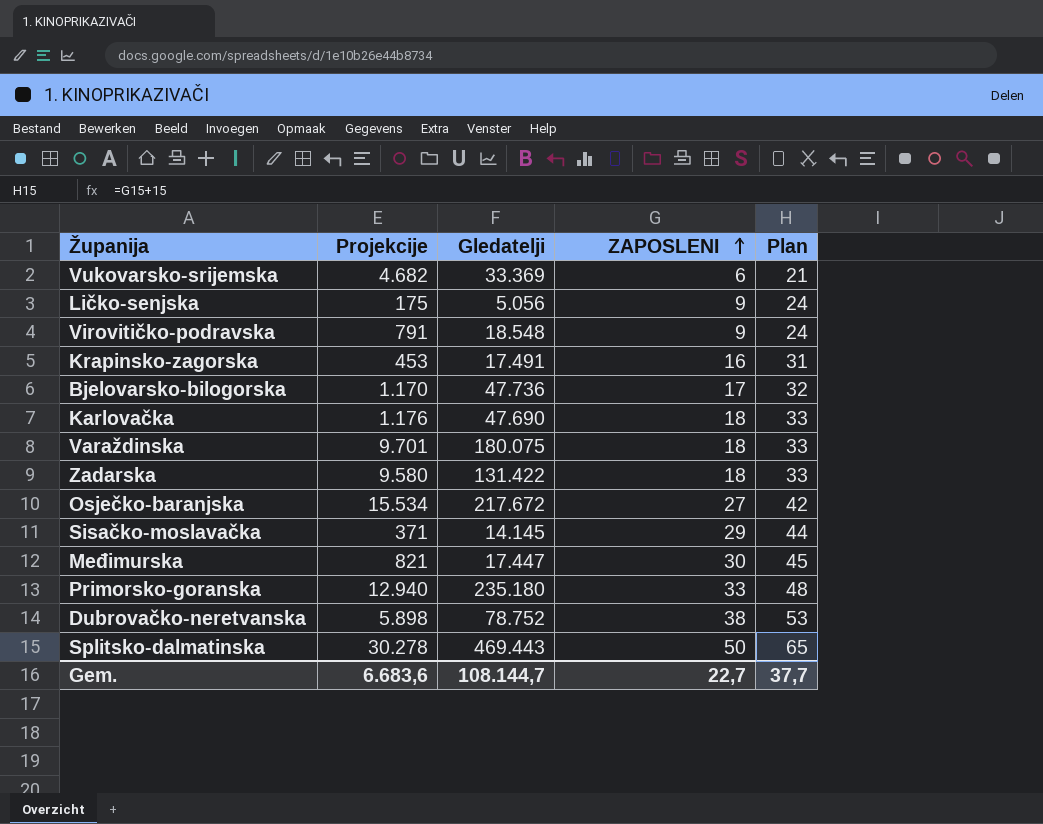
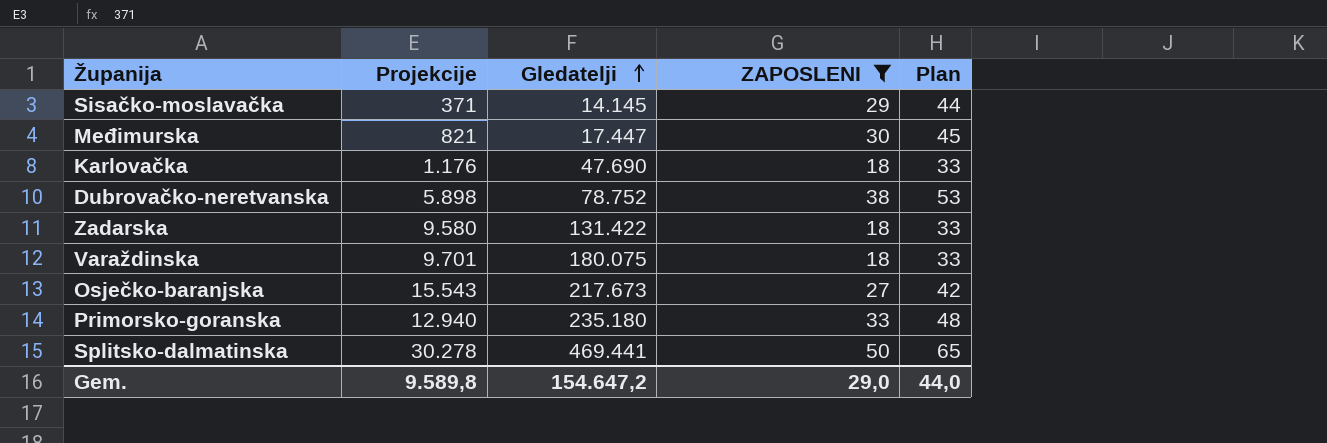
filter: none -> ZAPOSLENI >= 18
row order: ZAPOSLENI ascending -> Gledatelji ascending
Osječko-baranjska | Projekcije: 15.534 -> 15.543
Osječko-baranjska | Gledatelji: 217.672 -> 217.673
Splitsko-dalmatinska | Gledatelji: 469.443 -> 469.441
Gem. | Projekcije: 6.683,6 -> 9.589,8
Gem. | Gledatelji: 108.144,7 -> 154.647,2
Gem. | ZAPOSLENI: 22,7 -> 29,0
Gem. | Plan: 37,7 -> 44,0

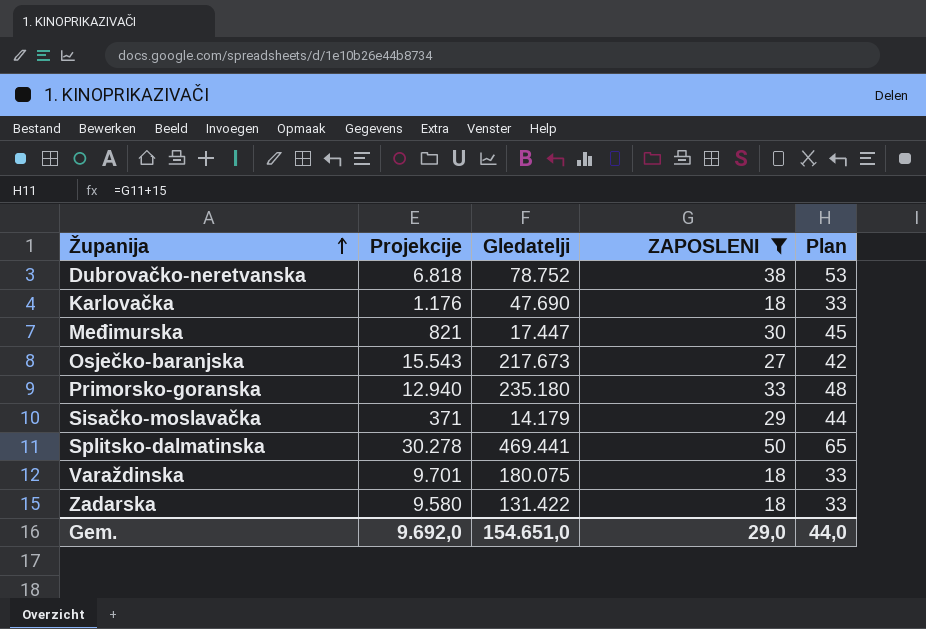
row order: Gledatelji ascending -> Županija ascending
Dubrovačko-neretvanska | Projekcije: 5.898 -> 6.818
Sisačko-moslavačka | Gledatelji: 14.145 -> 14.179
Gem. | Projekcije: 9.589,8 -> 9.692,0
Gem. | Gledatelji: 154.647,2 -> 154.651,0

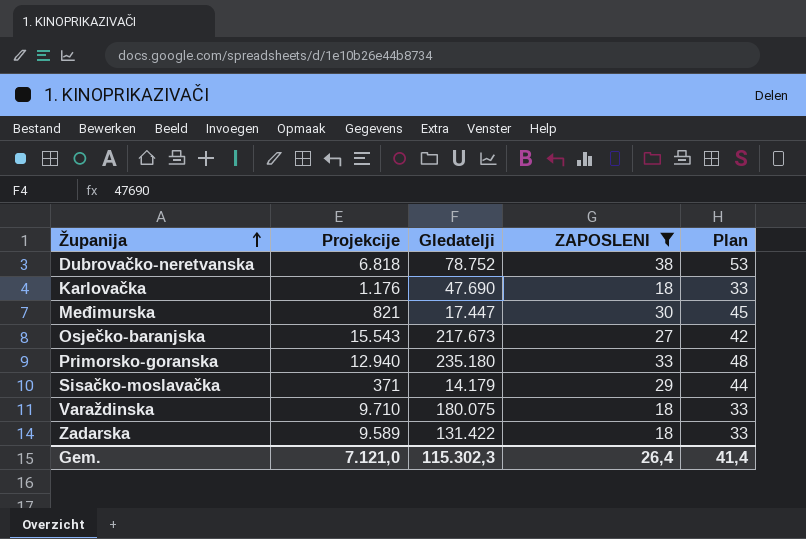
row Splitsko-dalmatinska: 30.278 | 469.441 | 50 | 65 -> none
Varaždinska | Projekcije: 9.701 -> 9.710
Zadarska | Projekcije: 9.580 -> 9.589
Gem. | Projekcije: 9.692,0 -> 7.121,0
Gem. | Gledatelji: 154.651,0 -> 115.302,3
Gem. | ZAPOSLENI: 29,0 -> 26,4
Gem. | Plan: 44,0 -> 41,4

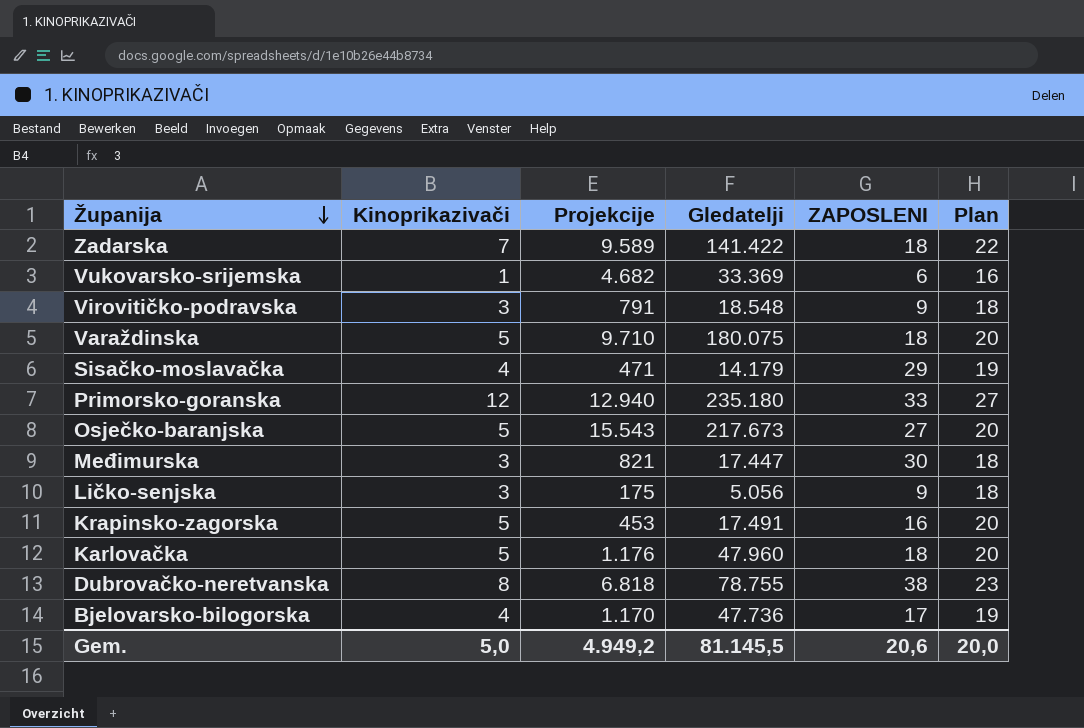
filter: ZAPOSLENI >= 18 -> none
row order: Županija ascending -> Županija descending
column Kinoprikazivači | position: none -> 2
column Plan | formula: [ZAPOSLENI] + 15 -> [Kinoprikazivači] + 15
Zadarska | Gledatelji: 131.422 -> 141.422
Sisačko-moslavačka | Projekcije: 371 -> 471
Karlovačka | Gledatelji: 47.690 -> 47.960
Dubrovačko-neretvanska | Gledatelji: 78.752 -> 78.755
Gem. | Projekcije: 7.121,0 -> 4.949,2
Gem. | Gledatelji: 115.302,3 -> 81.145,5
Gem. | ZAPOSLENI: 26,4 -> 20,6
Gem. | Plan: 41,4 -> 20,0

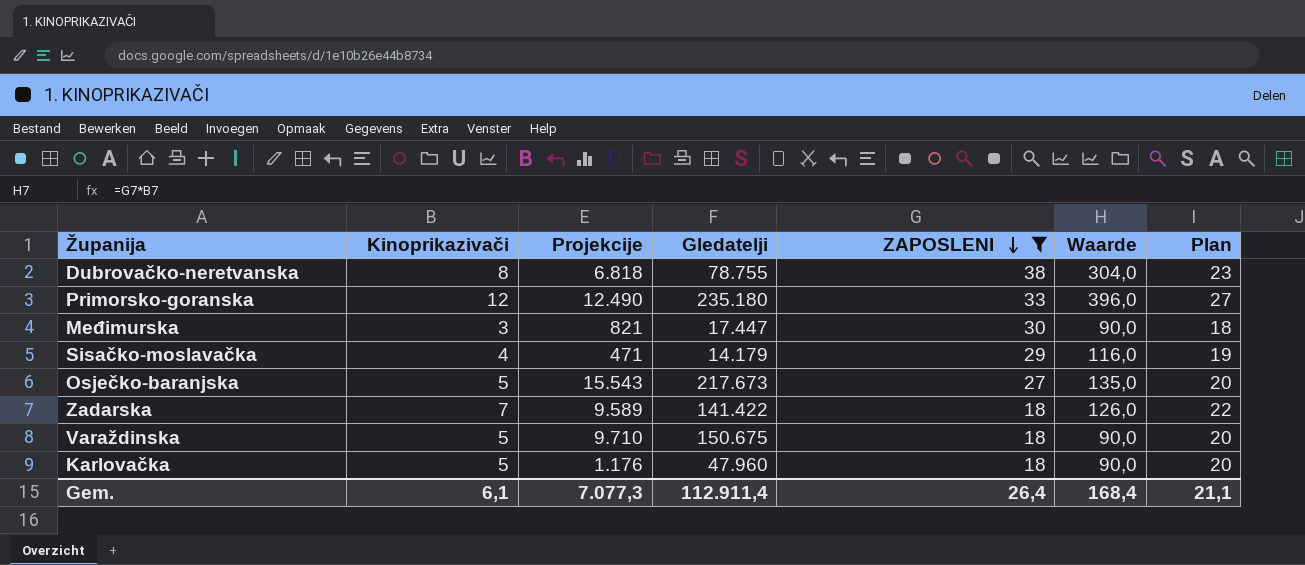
filter: none -> ZAPOSLENI >= 18
row order: Županija descending -> ZAPOSLENI descending
column Waarde | formula: none -> [Kinoprikazivači] * [ZAPOSLENI]
Primorsko-goranska | Projekcije: 12.940 -> 12.490
Varaždinska | Gledatelji: 180.075 -> 150.675
Gem. | Kinoprikazivači: 5,0 -> 6,1
Gem. | Projekcije: 4.949,2 -> 7.077,3
Gem. | Gledatelji: 81.145,5 -> 112.911,4
Gem. | ZAPOSLENI: 20,6 -> 26,4
Gem. | Plan: 20,0 -> 21,1

